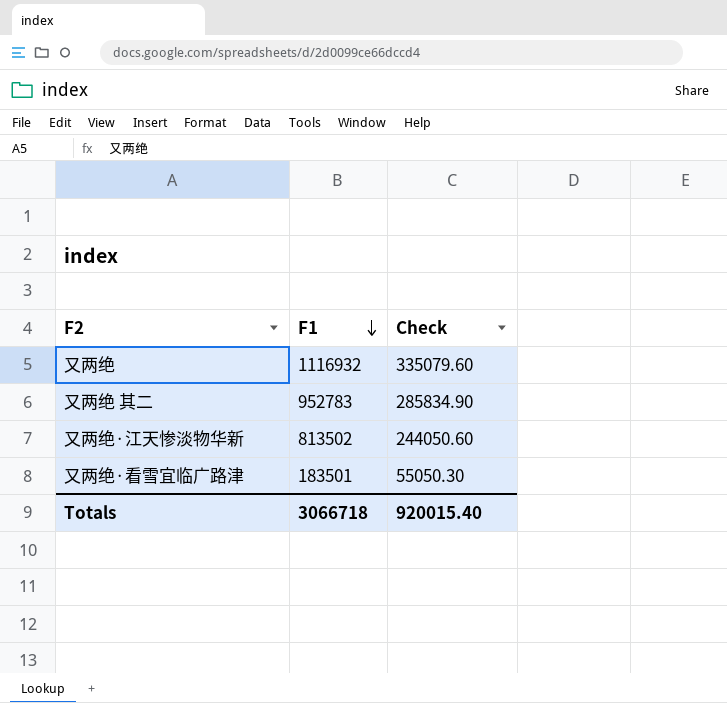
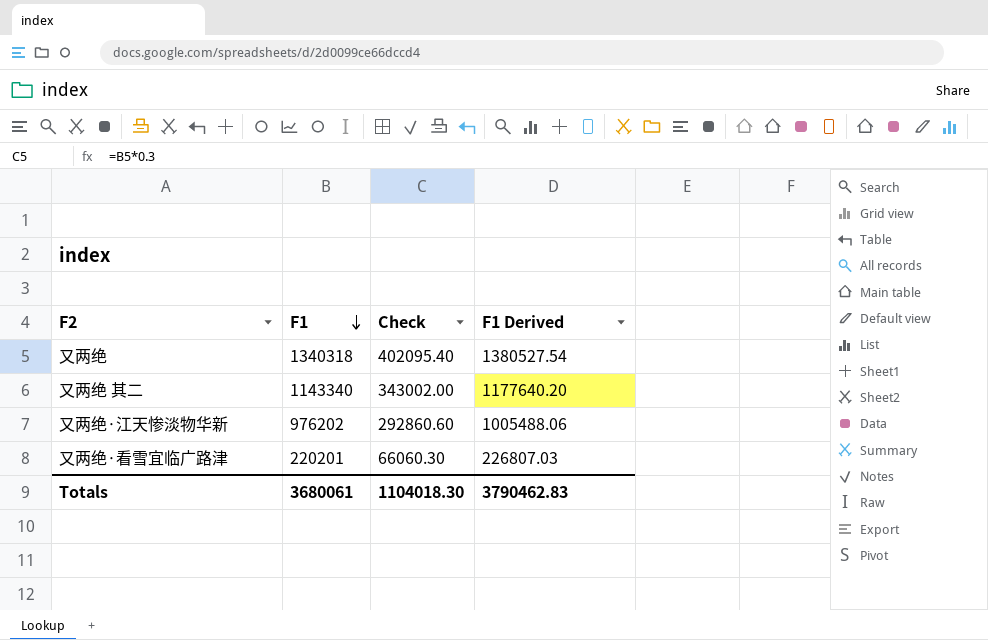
column F1 Derived | formula: none -> [F1] * 1.03
又两绝 | F1: 1116932 -> 1340318
又两绝 | Check: 335079.60 -> 402095.40
又两绝 其二 | F1: 952783 -> 1143340
又两绝 其二 | Check: 285834.90 -> 343002.00
又两绝·江天惨淡物华新 | F1: 813502 -> 976202
又两绝·江天惨淡物华新 | Check: 244050.60 -> 292860.60
又两绝·看雪宜临广路津 | F1: 183501 -> 220201
又两绝·看雪宜临广路津 | Check: 55050.30 -> 66060.30
Totals | F1: 3066718 -> 3680061
Totals | Check: 920015.40 -> 1104018.30

